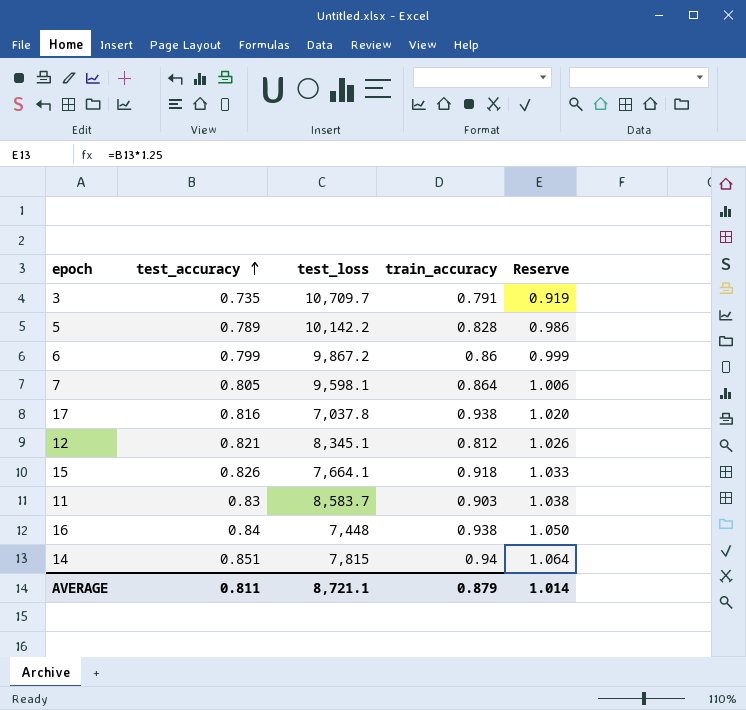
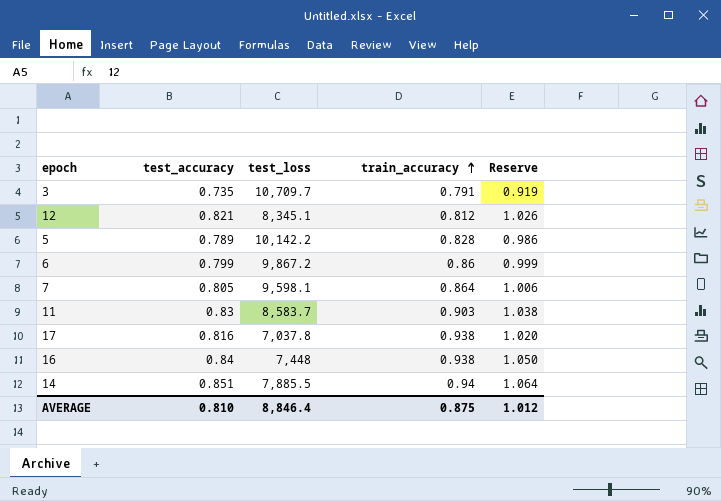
row order: test_accuracy ascending -> train_accuracy ascending
row 15: 0.826 | 7,664.1 | 0.918 | 1.033 -> none
14 | test_loss: 7,815 -> 7,885.5
AVERAGE | test_accuracy: 0.811 -> 0.810
AVERAGE | test_loss: 8,721.1 -> 8,846.4
AVERAGE | train_accuracy: 0.879 -> 0.875
AVERAGE | Reserve: 1.014 -> 1.012

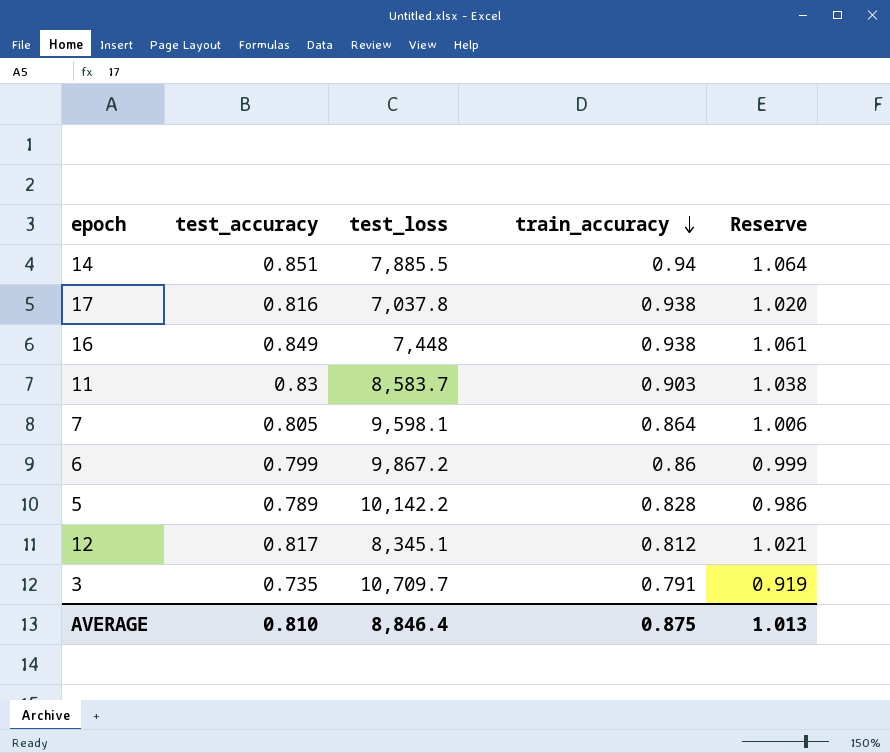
row order: train_accuracy ascending -> train_accuracy descending
16 | test_accuracy: 0.84 -> 0.849
16 | Reserve: 1.050 -> 1.061
12 | test_accuracy: 0.821 -> 0.817
12 | Reserve: 1.026 -> 1.021
AVERAGE | Reserve: 1.012 -> 1.013

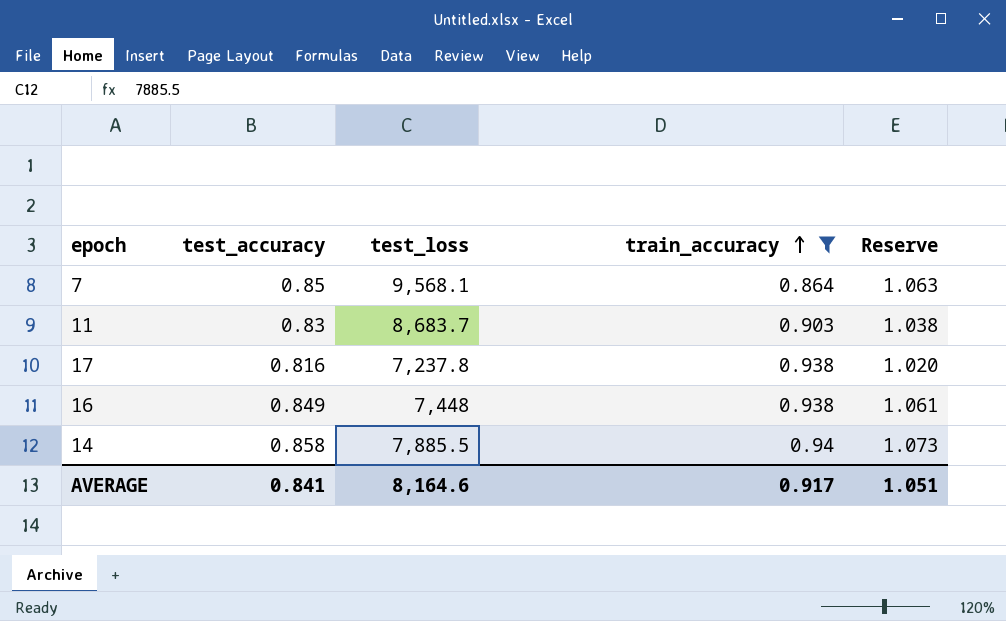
filter: none -> train_accuracy >= 0.864
row order: train_accuracy descending -> train_accuracy ascending
7 | test_accuracy: 0.805 -> 0.85
7 | test_loss: 9,598.1 -> 9,568.1
7 | Reserve: 1.006 -> 1.063
11 | test_loss: 8,583.7 -> 8,683.7
17 | test_loss: 7,037.8 -> 7,237.8
14 | test_accuracy: 0.851 -> 0.858
14 | Reserve: 1.064 -> 1.073
AVERAGE | test_accuracy: 0.810 -> 0.841
AVERAGE | test_loss: 8,846.4 -> 8,164.6
AVERAGE | train_accuracy: 0.875 -> 0.917
AVERAGE | Reserve: 1.013 -> 1.051

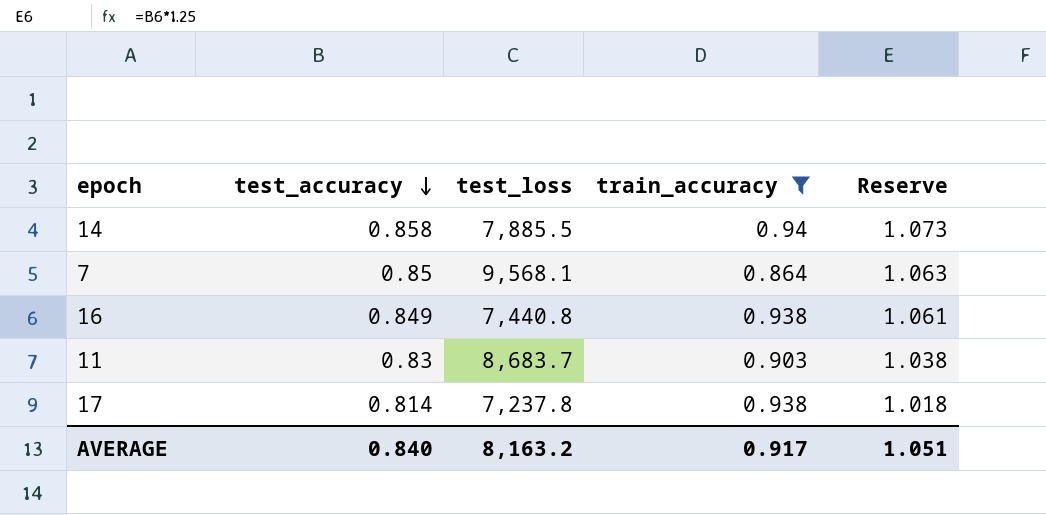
row order: train_accuracy ascending -> test_accuracy descending
16 | test_loss: 7,448 -> 7,440.8
17 | test_accuracy: 0.816 -> 0.814
17 | Reserve: 1.020 -> 1.018
AVERAGE | test_accuracy: 0.841 -> 0.840
AVERAGE | test_loss: 8,164.6 -> 8,163.2

